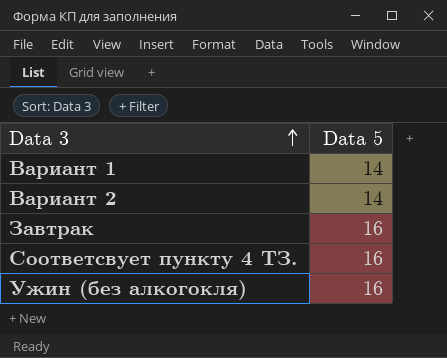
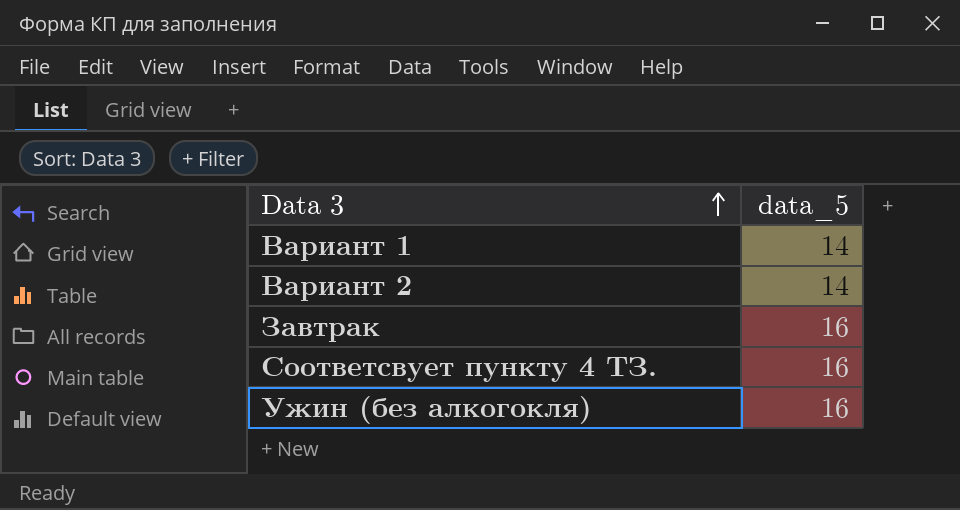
column name: Data 5 -> data_5

